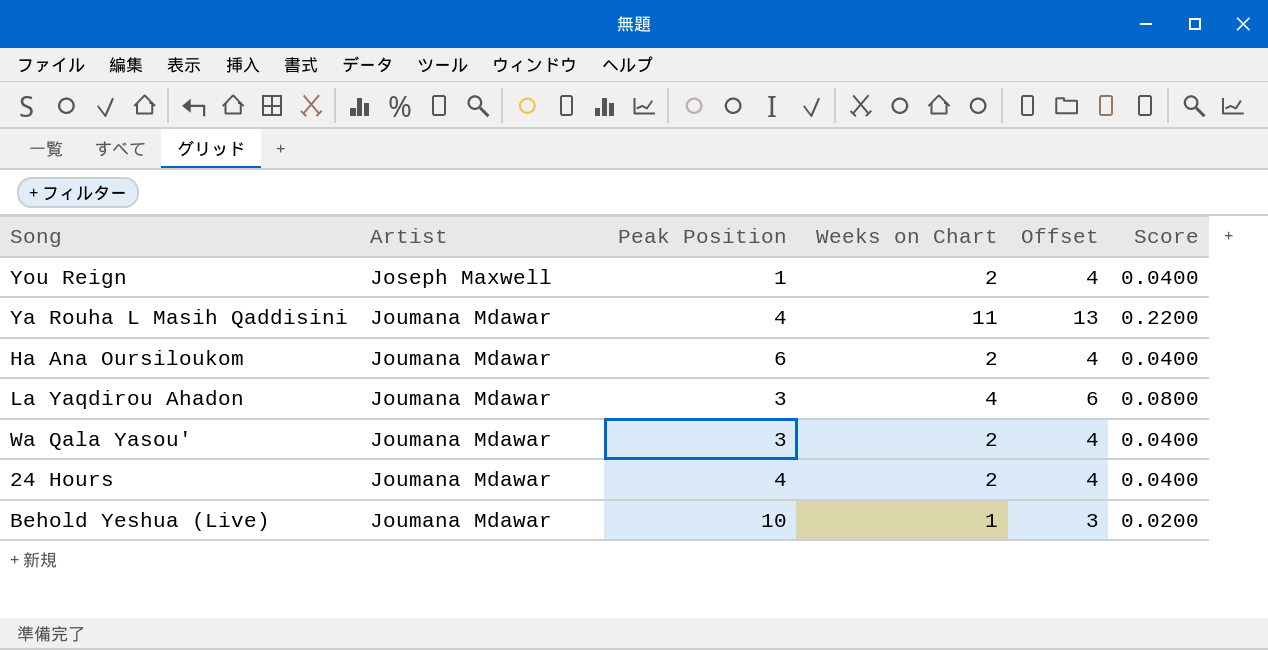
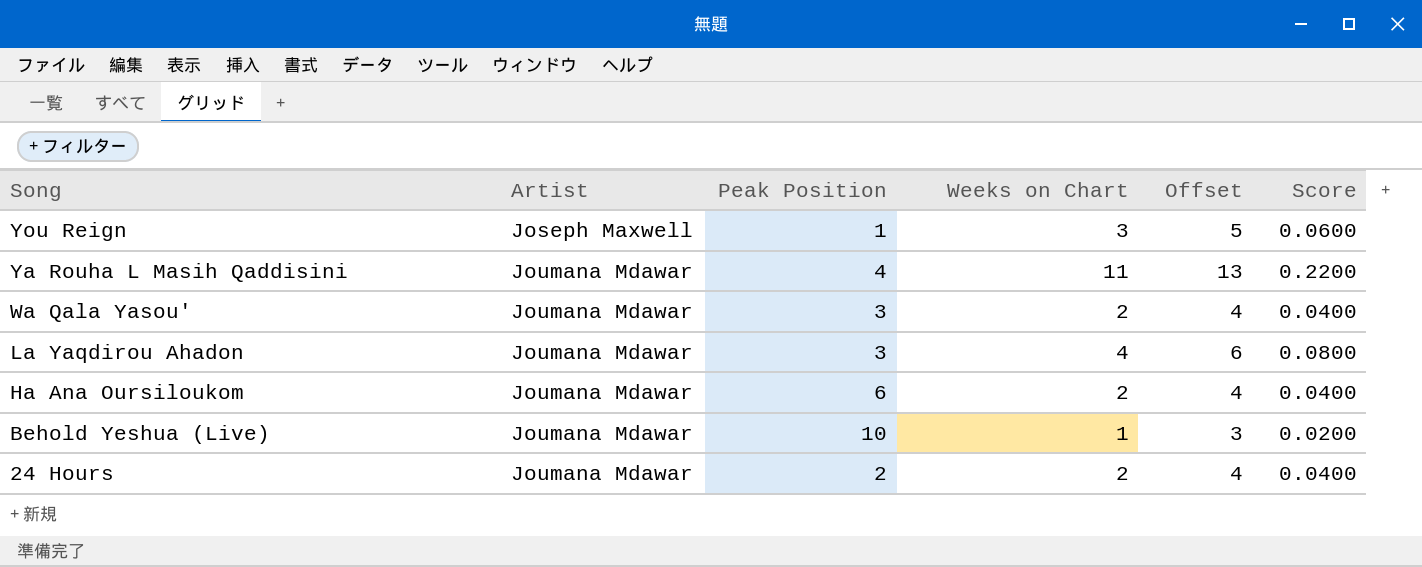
row order: Artist ascending -> Song descending
You Reign | Weeks on Chart: 2 -> 3
You Reign | Offset: 4 -> 5
You Reign | Score: 0.0400 -> 0.0600
24 Hours | Peak Position: 4 -> 2

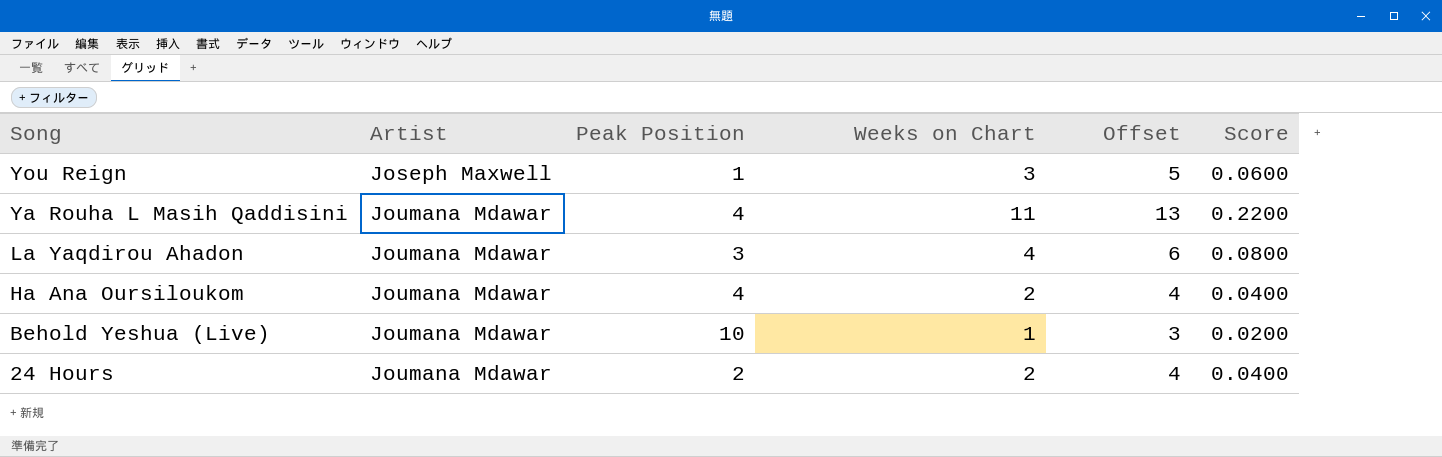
row Wa Qala Yasou': Joumana Mdawar | 3 | 2 | 4 | 0.0400 -> none
Ha Ana Oursiloukom | Peak Position: 6 -> 4

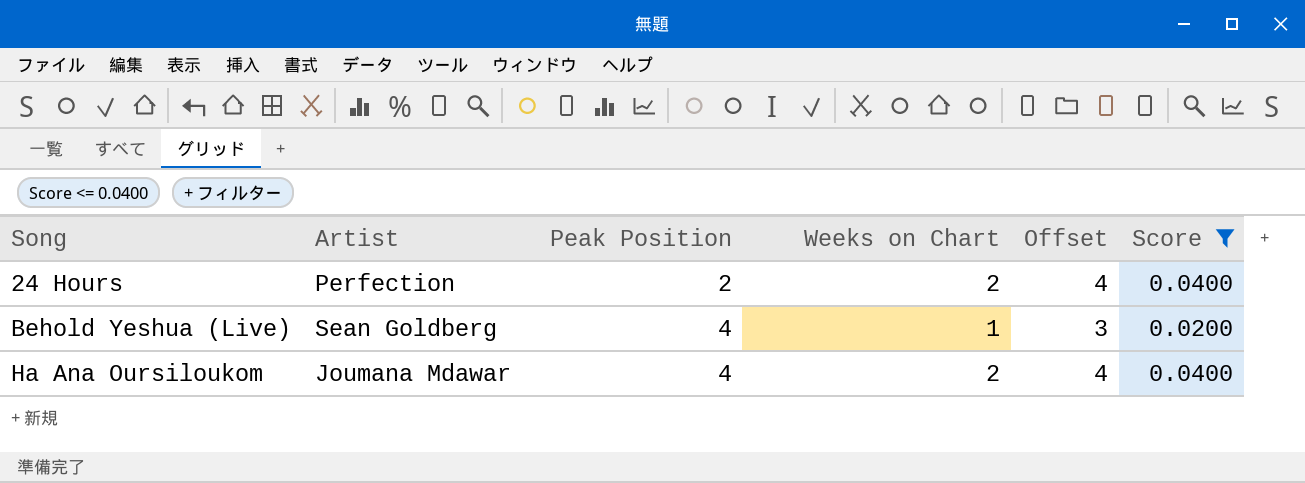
filter: none -> Score <= 0.0400
row order: Song descending -> Song ascending
24 Hours | Artist: Joumana Mdawar -> Perfection
Behold Yeshua (Live) | Artist: Joumana Mdawar -> Sean Goldberg
Behold Yeshua (Live) | Peak Position: 10 -> 4

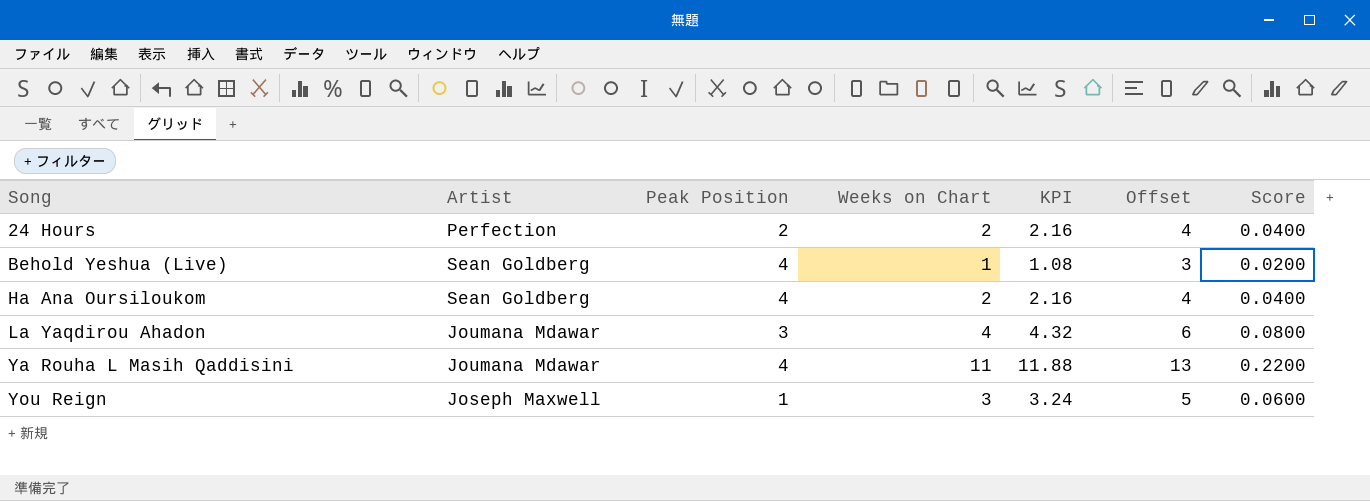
filter: Score <= 0.0400 -> none
column KPI | formula: none -> [Weeks on Chart] * 1.08
Ha Ana Oursiloukom | Artist: Joumana Mdawar -> Sean Goldberg

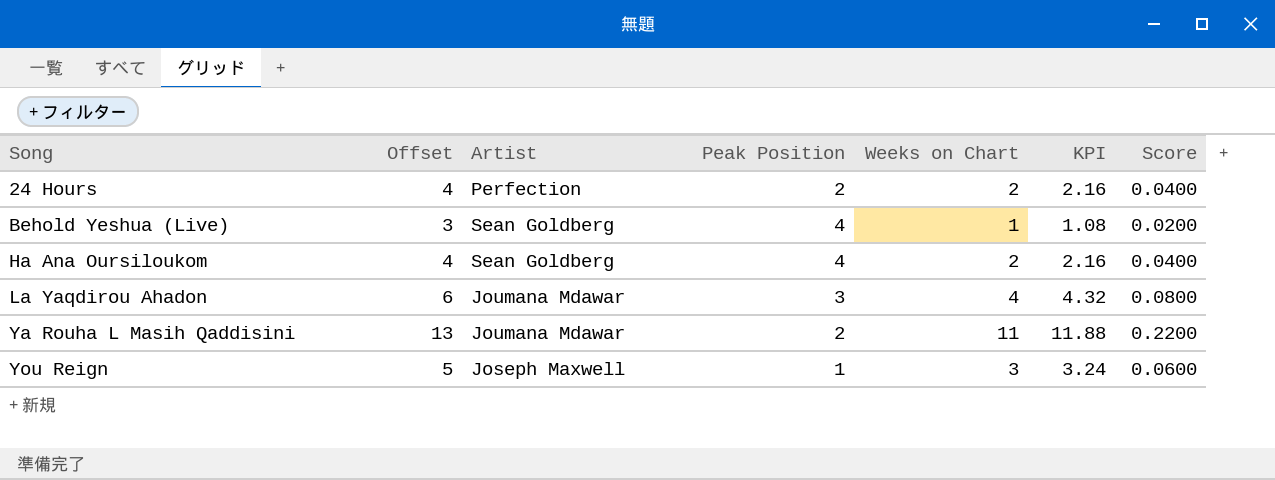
column Offset | position: 6 -> 2
Ya Rouha L Masih Qaddisini | Peak Position: 4 -> 2

